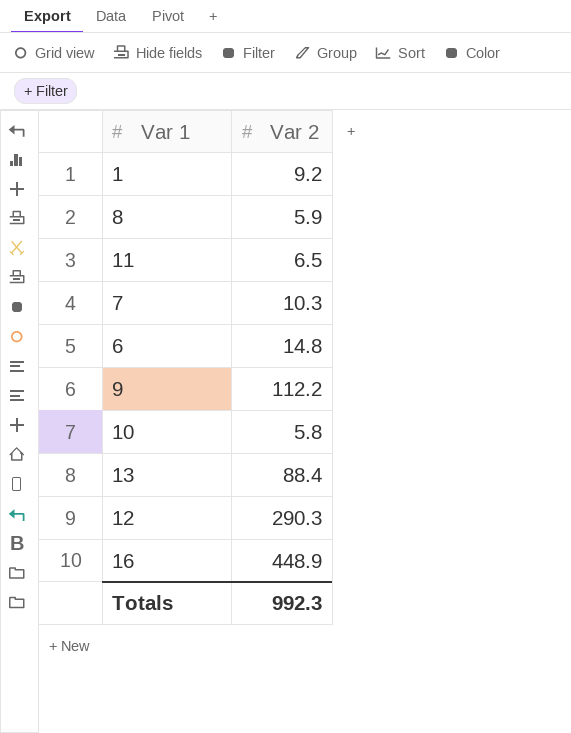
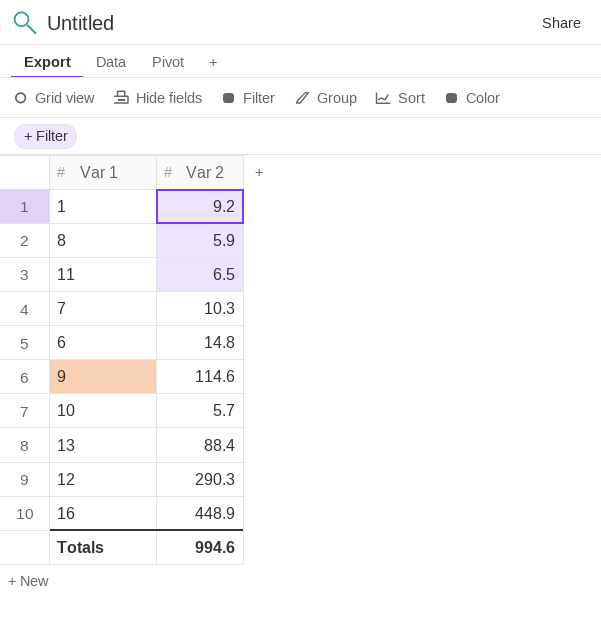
9 | Var 2: 112.2 -> 114.6
10 | Var 2: 5.8 -> 5.7
Totals | Var 2: 992.3 -> 994.6

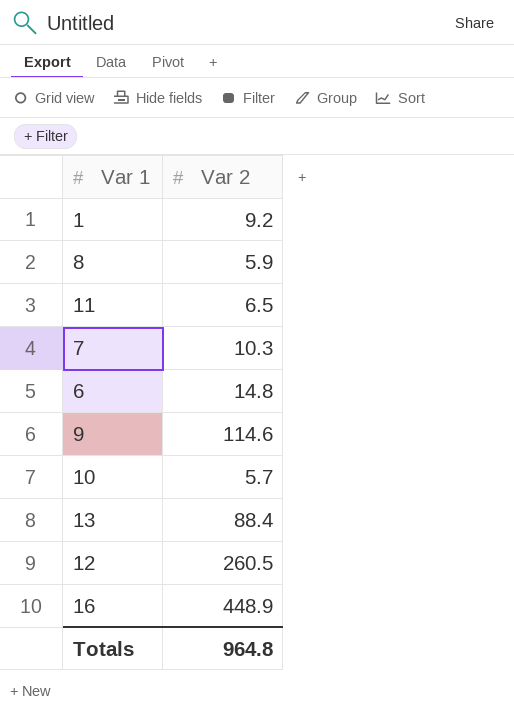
12 | Var 2: 290.3 -> 260.5
Totals | Var 2: 994.6 -> 964.8

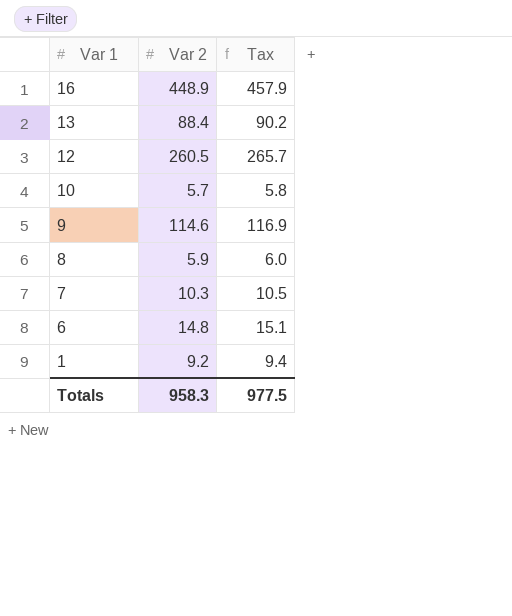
row order: none -> Var 1 descending
column Tax | formula: none -> [Var 2] * 1.02
row 11: 6.5 -> none
Totals | Var 2: 964.8 -> 958.3

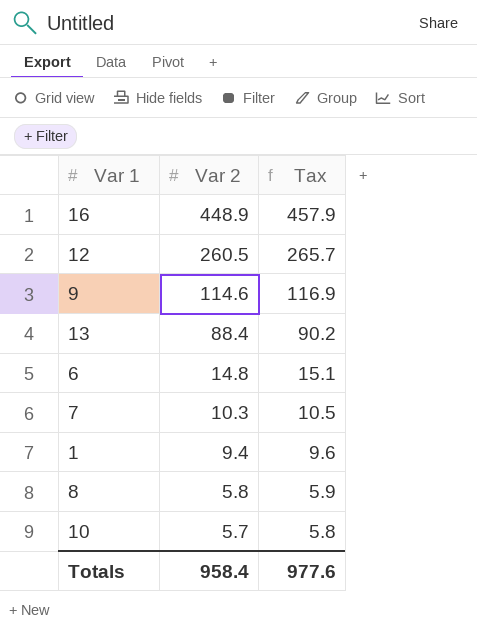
row order: Var 1 descending -> Var 2 descending
1 | Var 2: 9.2 -> 9.4
1 | Tax: 9.4 -> 9.6
8 | Var 2: 5.9 -> 5.8
8 | Tax: 6.0 -> 5.9
Totals | Var 2: 958.3 -> 958.4
Totals | Tax: 977.5 -> 977.6

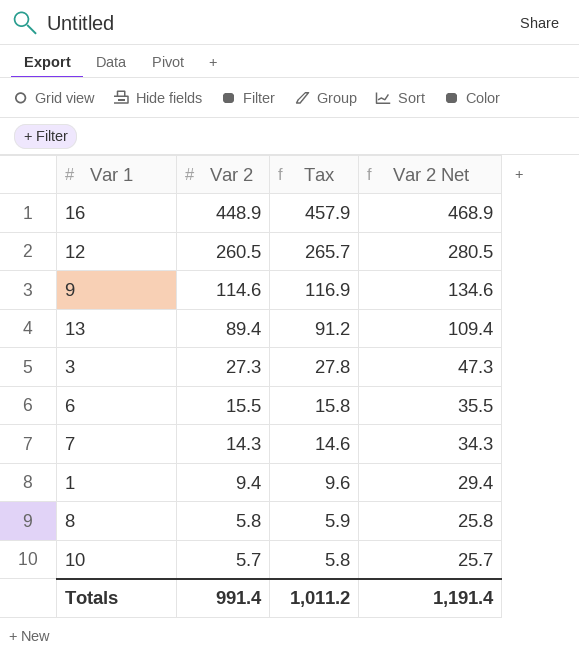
column Var 2 Net | formula: none -> [Var 2] + 20
13 | Var 2: 88.4 -> 89.4
13 | Tax: 90.2 -> 91.2
row 3: none -> 27.3 | 27.8 | 47.3
6 | Var 2: 14.8 -> 15.5
6 | Tax: 15.1 -> 15.8
7 | Var 2: 10.3 -> 14.3
7 | Tax: 10.5 -> 14.6
Totals | Var 2: 958.4 -> 991.4
Totals | Tax: 977.6 -> 1,011.2

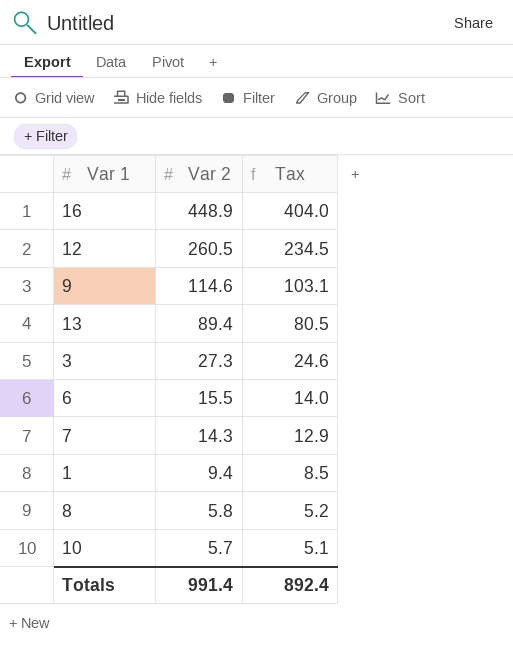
column Var 2 Net | formula: [Var 2] + 20 -> none
column Tax | formula: [Var 2] * 1.02 -> [Var 2] * 0.9
Totals | Tax: 1,011.2 -> 892.4

